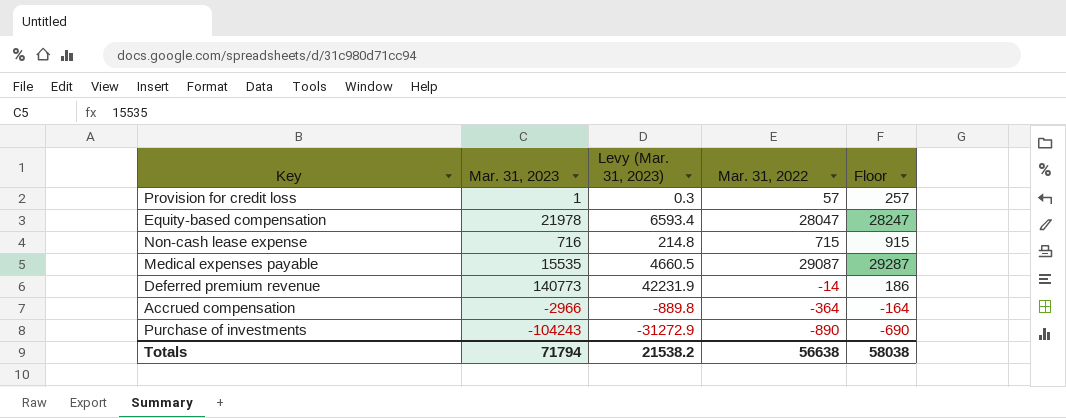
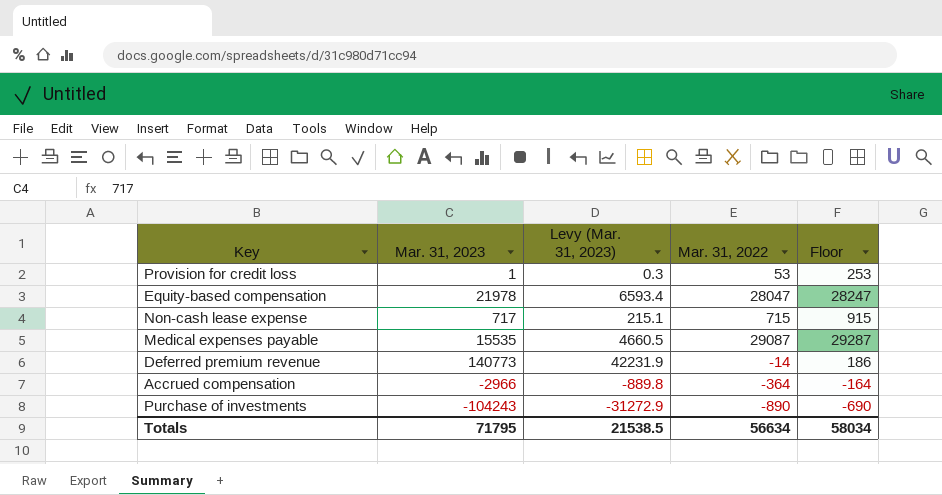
Provision for credit loss | Mar. 31, 2022: 57 -> 53
Provision for credit loss | Floor: 257 -> 253
Non-cash lease expense | Mar. 31, 2023: 716 -> 717
Non-cash lease expense | Levy (Mar. 31, 2023): 214.8 -> 215.1
Totals | Mar. 31, 2023: 71794 -> 71795
Totals | Levy (Mar. 31, 2023): 21538.2 -> 21538.5
Totals | Mar. 31, 2022: 56638 -> 56634
Totals | Floor: 58038 -> 58034

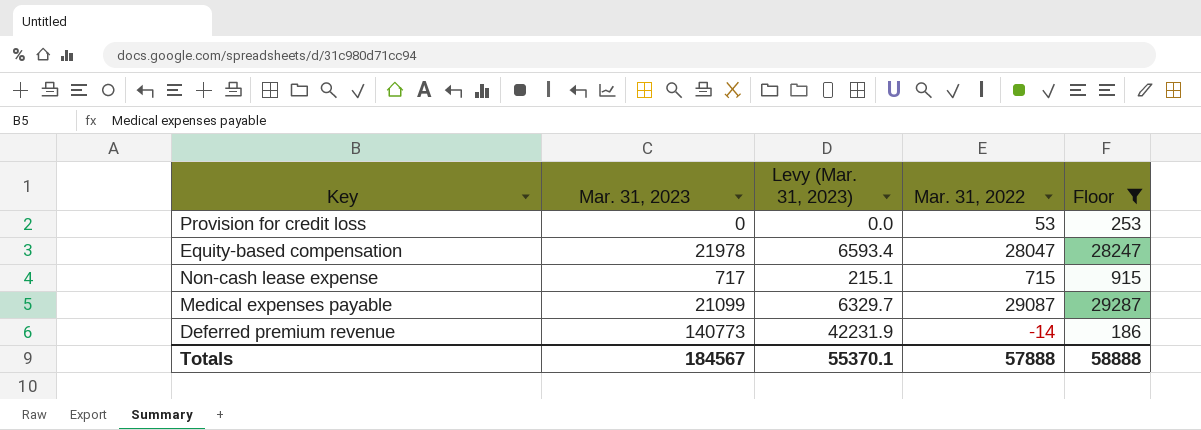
filter: none -> Floor >= 186
Provision for credit loss | Mar. 31, 2023: 1 -> 0
Provision for credit loss | Levy (Mar. 31, 2023): 0.3 -> 0.0
Medical expenses payable | Mar. 31, 2023: 15535 -> 21099
Medical expenses payable | Levy (Mar. 31, 2023): 4660.5 -> 6329.7
Totals | Mar. 31, 2023: 71795 -> 184567
Totals | Levy (Mar. 31, 2023): 21538.5 -> 55370.1
Totals | Mar. 31, 2022: 56634 -> 57888
Totals | Floor: 58034 -> 58888

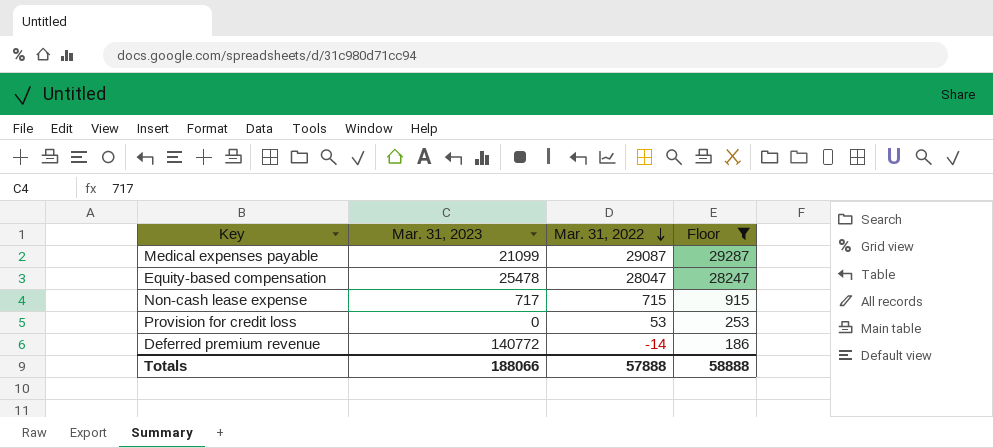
row order: none -> Mar. 31, 2022 descending
column Levy (Mar. 31, 2023) | formula: [Mar. 31, 2023] * 0.3 -> none
Equity-based compensation | Mar. 31, 2023: 21978 -> 25478
Deferred premium revenue | Mar. 31, 2023: 140773 -> 140772
Totals | Mar. 31, 2023: 184567 -> 188066

